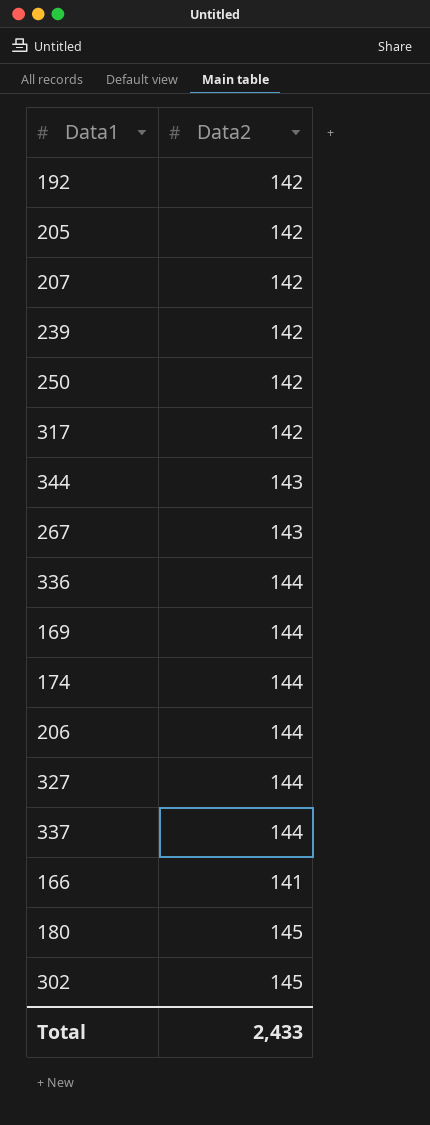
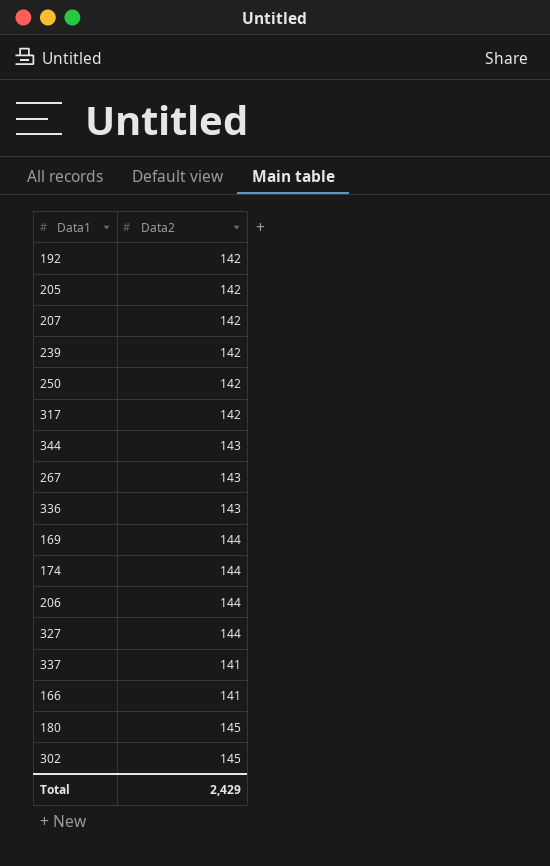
336 | Data2: 144 -> 143
337 | Data2: 144 -> 141
Total | Data2: 2,433 -> 2,429

